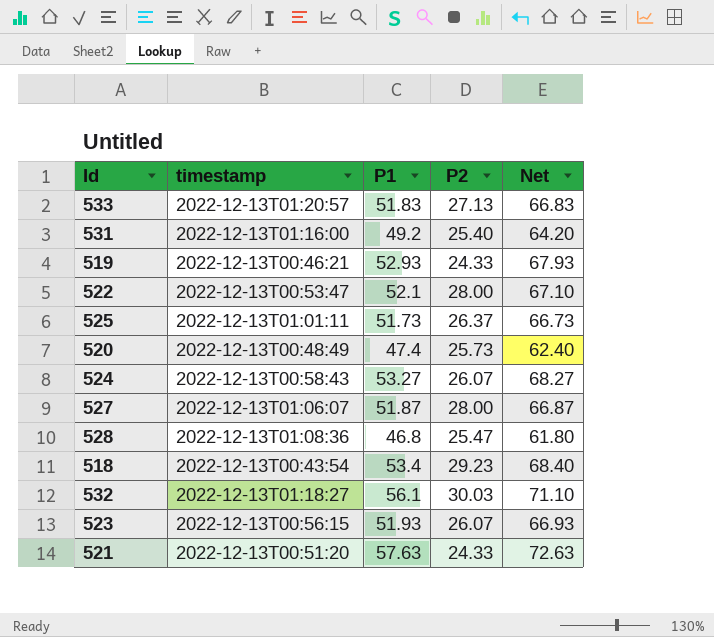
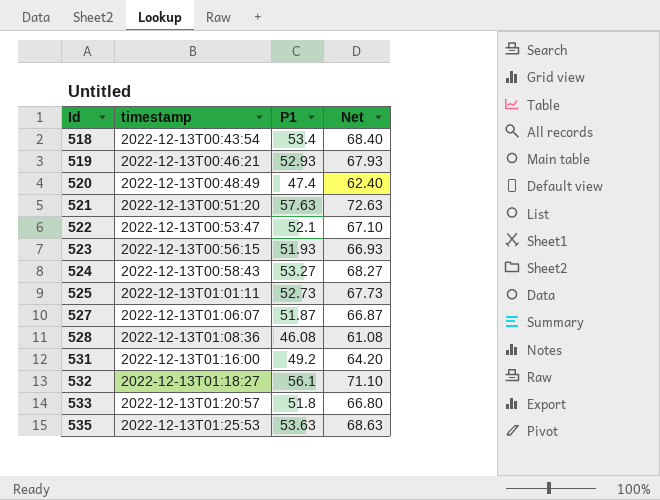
row order: none -> Id ascending
column P2 | position: 4 -> none
525 | P1: 51.73 -> 52.73
525 | Net: 66.73 -> 67.73
528 | P1: 46.8 -> 46.08
528 | Net: 61.80 -> 61.08
533 | P1: 51.83 -> 51.8
533 | Net: 66.83 -> 66.80
row 535: none -> 2022-12-13T01:25:53 | 53.63 | 68.63

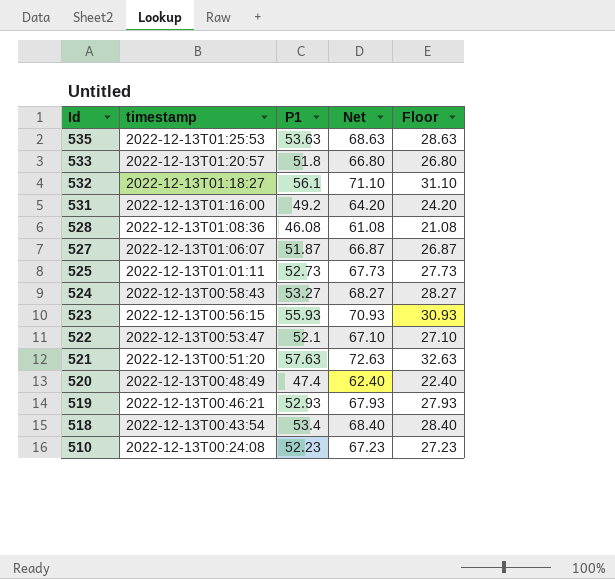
row order: Id ascending -> Id descending
column Floor | formula: none -> [P1] - 25
523 | P1: 51.93 -> 55.93
523 | Net: 66.93 -> 70.93
row 510: none -> 2022-12-13T00:24:08 | 52.23 | 67.23 | 27.23

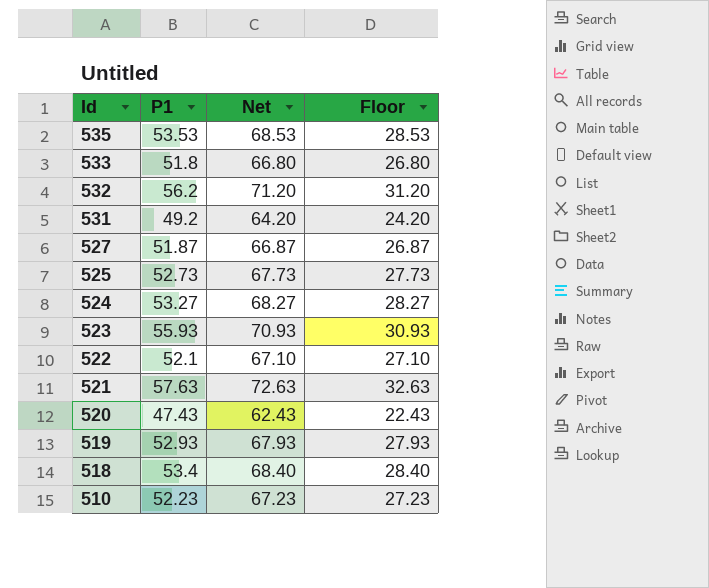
column timestamp | position: 2 -> none
row 528: 2022-12-13T01:08:36 | 46.08 | 61.08 | 21.08 -> none
535 | P1: 53.63 -> 53.53
535 | Net: 68.63 -> 68.53
535 | Floor: 28.63 -> 28.53
532 | P1: 56.1 -> 56.2
532 | Net: 71.10 -> 71.20
532 | Floor: 31.10 -> 31.20
520 | P1: 47.4 -> 47.43
520 | Net: 62.40 -> 62.43
520 | Floor: 22.40 -> 22.43

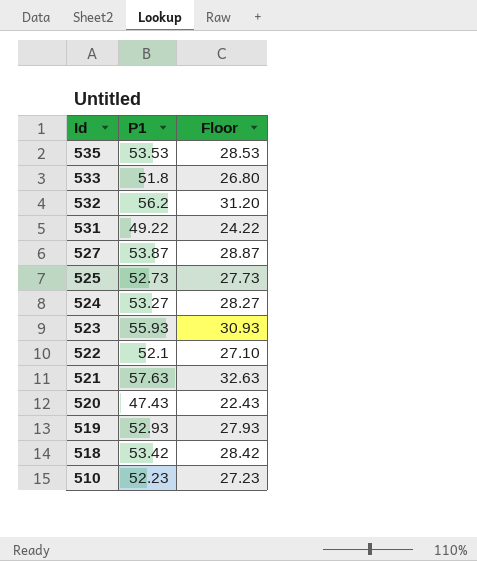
column Net | formula: [P1] + 15 -> none
531 | P1: 49.2 -> 49.22
531 | Floor: 24.20 -> 24.22
527 | P1: 51.87 -> 53.87
527 | Floor: 26.87 -> 28.87
518 | P1: 53.4 -> 53.42
518 | Floor: 28.40 -> 28.42

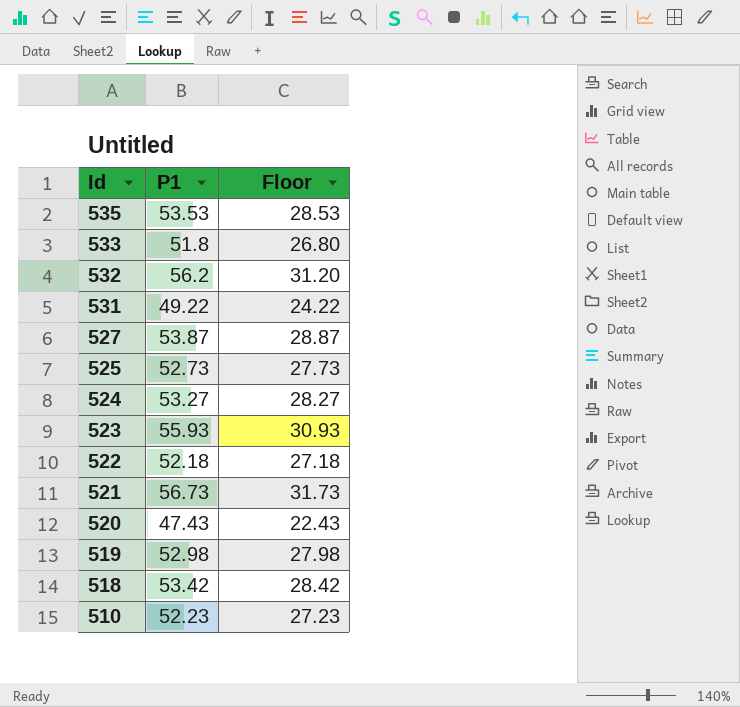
522 | P1: 52.1 -> 52.18
522 | Floor: 27.10 -> 27.18
521 | P1: 57.63 -> 56.73
521 | Floor: 32.63 -> 31.73
519 | P1: 52.93 -> 52.98
519 | Floor: 27.93 -> 27.98

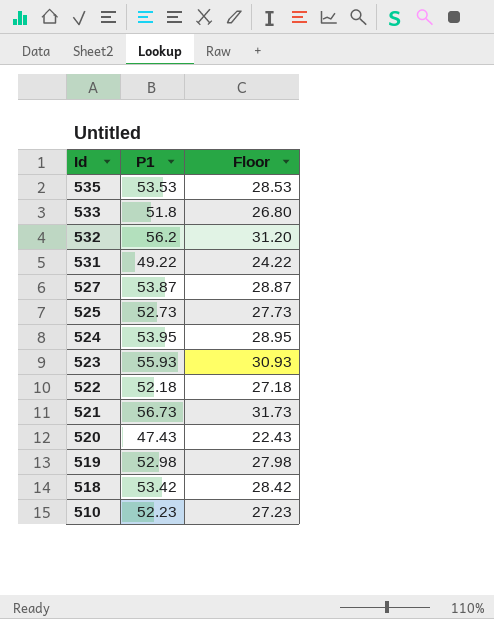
524 | P1: 53.27 -> 53.95
524 | Floor: 28.27 -> 28.95

